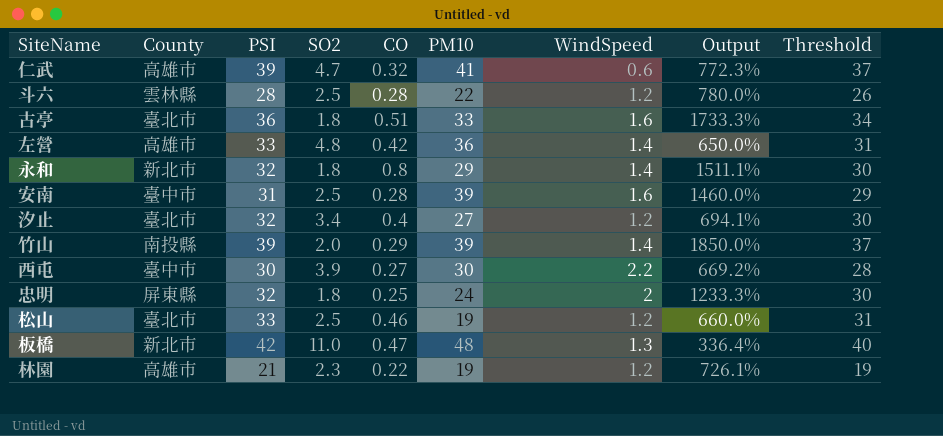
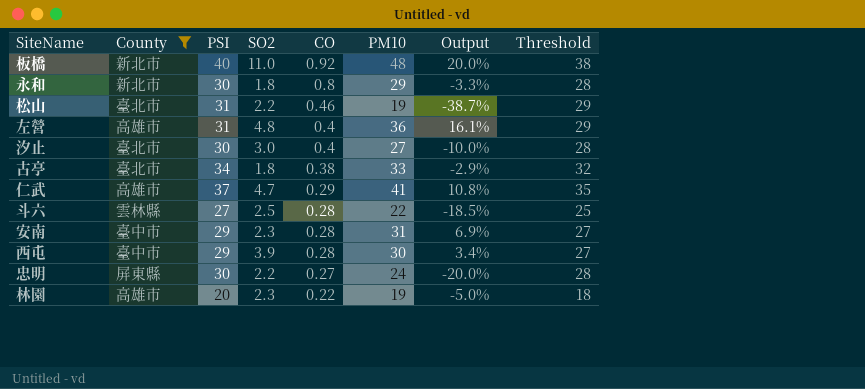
filter: none -> County != 南投縣
row order: none -> CO descending
column WindSpeed | position: 7 -> none
column Output | formula: ([PM10] - [SO2]) / [SO2] -> ([PM10] - [PSI]) / [PSI]
板橋 | PSI: 42 -> 40
板橋 | CO: 0.47 -> 0.92
板橋 | Threshold: 40 -> 38
永和 | PSI: 32 -> 30
永和 | Threshold: 30 -> 28
松山 | PSI: 33 -> 31
松山 | SO2: 2.5 -> 2.2
松山 | Threshold: 31 -> 29
左營 | PSI: 33 -> 31
左營 | CO: 0.42 -> 0.4
左營 | Threshold: 31 -> 29
汐止 | PSI: 32 -> 30
汐止 | SO2: 3.4 -> 3.0
汐止 | Threshold: 30 -> 28
古亭 | PSI: 36 -> 34
古亭 | CO: 0.51 -> 0.38
古亭 | Threshold: 34 -> 32
仁武 | PSI: 39 -> 37
仁武 | CO: 0.32 -> 0.29
仁武 | Threshold: 37 -> 35
斗六 | PSI: 28 -> 27
斗六 | Threshold: 26 -> 25
安南 | PSI: 31 -> 29
安南 | SO2: 2.5 -> 2.3
安南 | PM10: 39 -> 31
安南 | Threshold: 29 -> 27
西屯 | PSI: 30 -> 29
西屯 | CO: 0.27 -> 0.28
西屯 | Threshold: 28 -> 27
忠明 | PSI: 32 -> 30
忠明 | SO2: 1.8 -> 2.2
忠明 | CO: 0.25 -> 0.27
忠明 | Threshold: 30 -> 28
林園 | PSI: 21 -> 20
林園 | Threshold: 19 -> 18

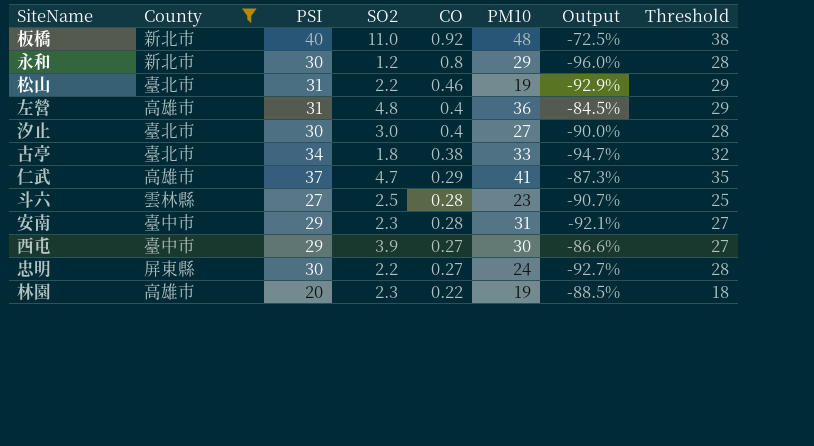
column Output | formula: ([PM10] - [PSI]) / [PSI] -> ([SO2] - [PSI]) / [PSI]
永和 | SO2: 1.8 -> 1.2
斗六 | PM10: 22 -> 23
西屯 | CO: 0.28 -> 0.27

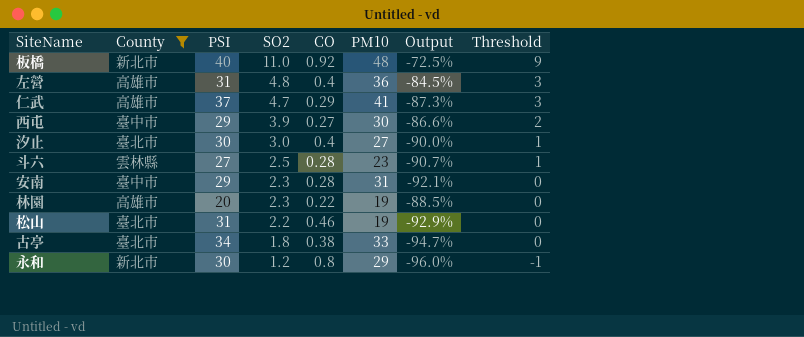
row order: CO descending -> SO2 descending
column Threshold | formula: [PSI] - 2 -> [SO2] - 2
row 忠明: 屏東縣 | 30 | 2.2 | 0.27 | 24 | -92.7% | 28 -> none

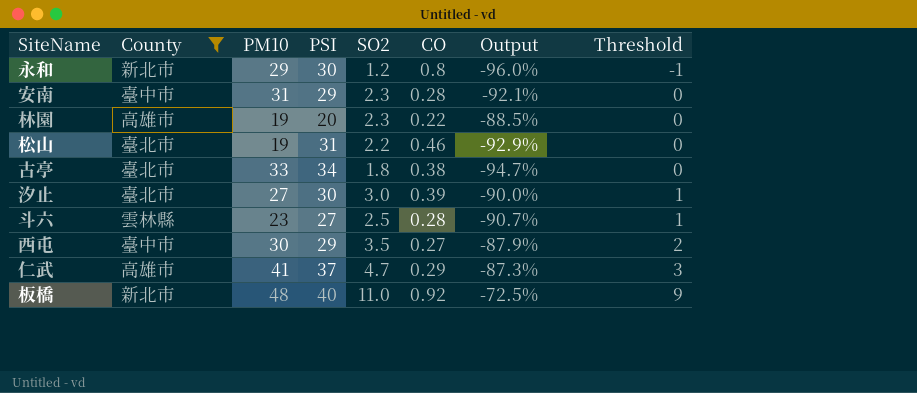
row order: SO2 descending -> Threshold ascending
column PM10 | position: 6 -> 3
row 左營: 高雄市 | 31 | 4.8 | 0.4 | 36 | -84.5% | 3 -> none
汐止 | CO: 0.4 -> 0.39
西屯 | SO2: 3.9 -> 3.5
西屯 | Output: -86.6% -> -87.9%

